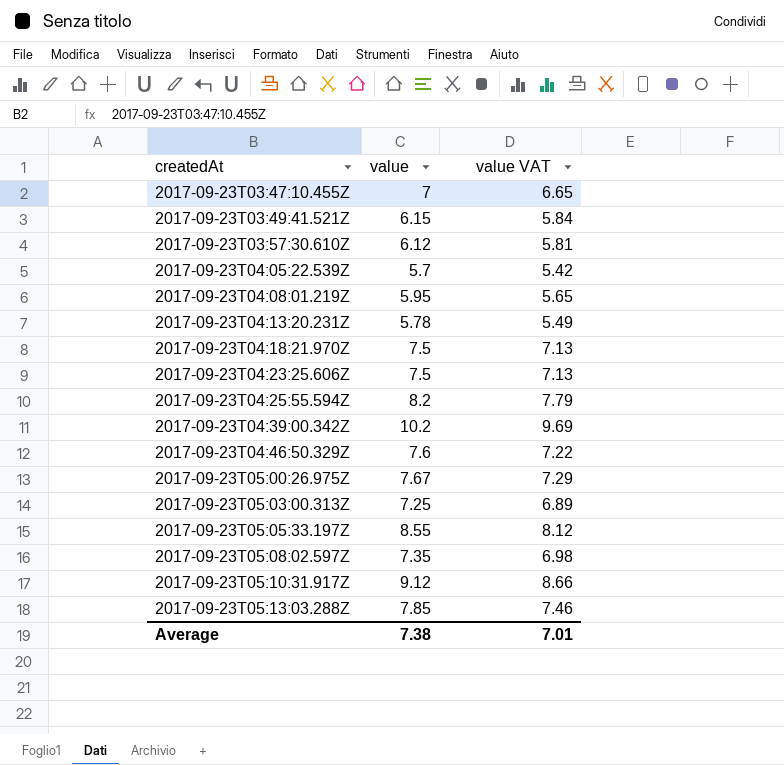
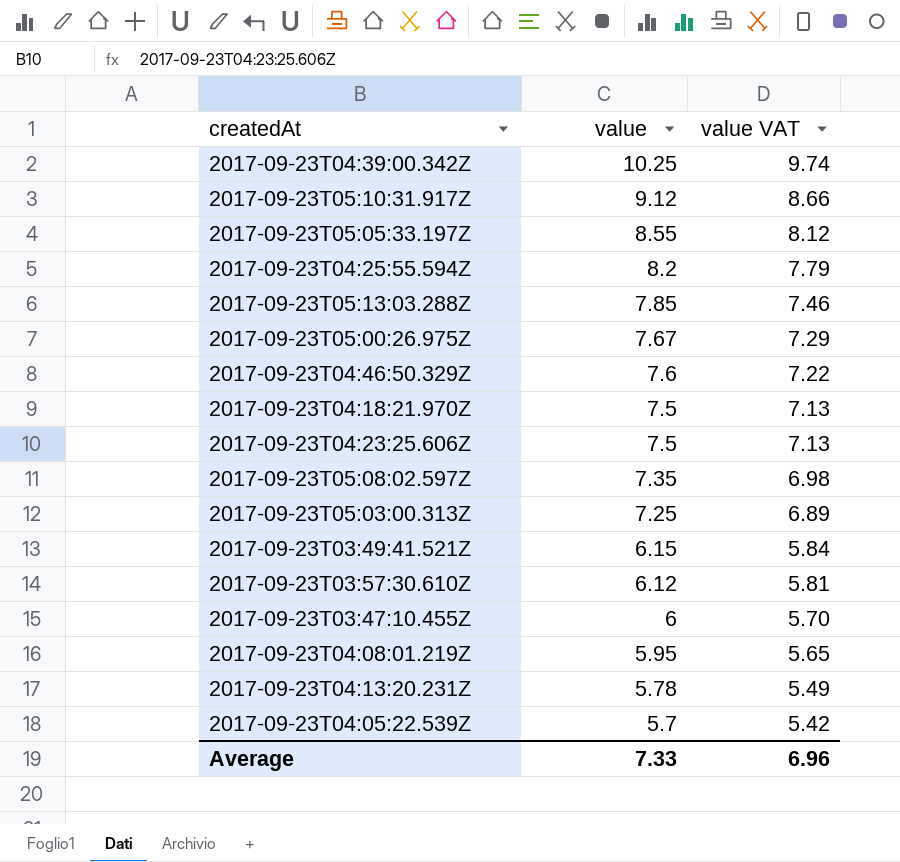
row order: createdAt ascending -> value descending
2017-09-23T04:39:00.342Z | value: 10.2 -> 10.25
2017-09-23T04:39:00.342Z | value VAT: 9.69 -> 9.74
2017-09-23T03:47:10.455Z | value: 7 -> 6
2017-09-23T03:47:10.455Z | value VAT: 6.65 -> 5.70
Average | value: 7.38 -> 7.33
Average | value VAT: 7.01 -> 6.96

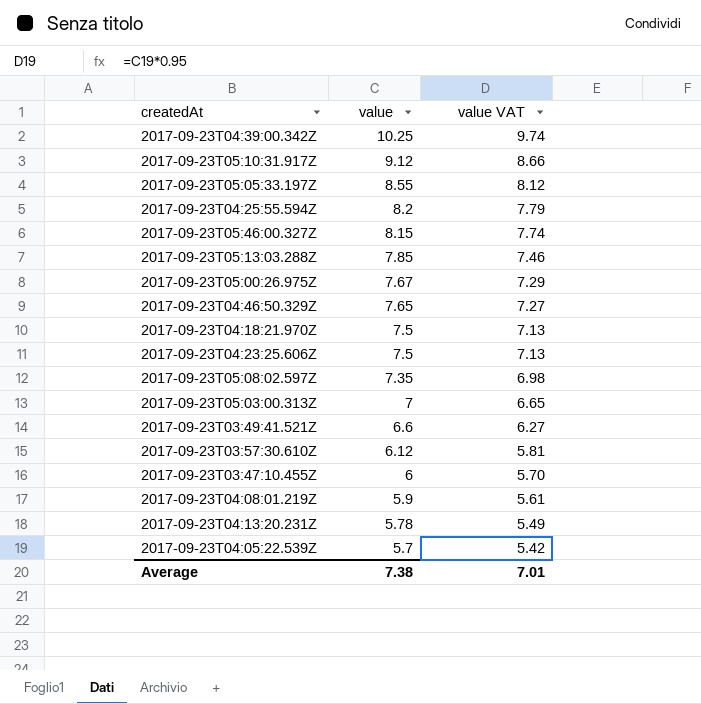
row 2017-09-23T05:46:00.327Z: none -> 8.15 | 7.74
2017-09-23T04:46:50.329Z | value: 7.6 -> 7.65
2017-09-23T04:46:50.329Z | value VAT: 7.22 -> 7.27
2017-09-23T05:03:00.313Z | value: 7.25 -> 7
2017-09-23T05:03:00.313Z | value VAT: 6.89 -> 6.65
2017-09-23T03:49:41.521Z | value: 6.15 -> 6.6
2017-09-23T03:49:41.521Z | value VAT: 5.84 -> 6.27
2017-09-23T04:08:01.219Z | value: 5.95 -> 5.9
2017-09-23T04:08:01.219Z | value VAT: 5.65 -> 5.61
Average | value: 7.33 -> 7.38
Average | value VAT: 6.96 -> 7.01

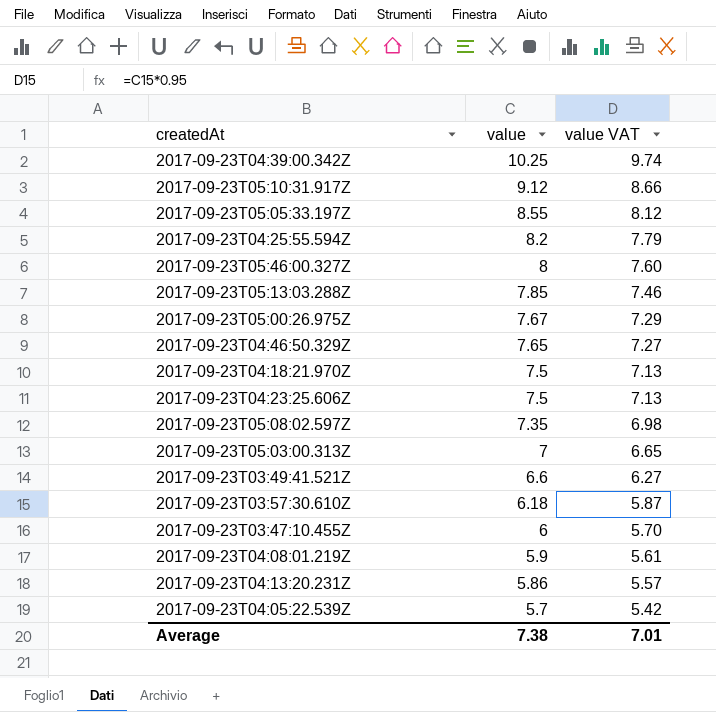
2017-09-23T05:46:00.327Z | value: 8.15 -> 8
2017-09-23T05:46:00.327Z | value VAT: 7.74 -> 7.60
2017-09-23T03:57:30.610Z | value: 6.12 -> 6.18
2017-09-23T03:57:30.610Z | value VAT: 5.81 -> 5.87
2017-09-23T04:13:20.231Z | value: 5.78 -> 5.86
2017-09-23T04:13:20.231Z | value VAT: 5.49 -> 5.57

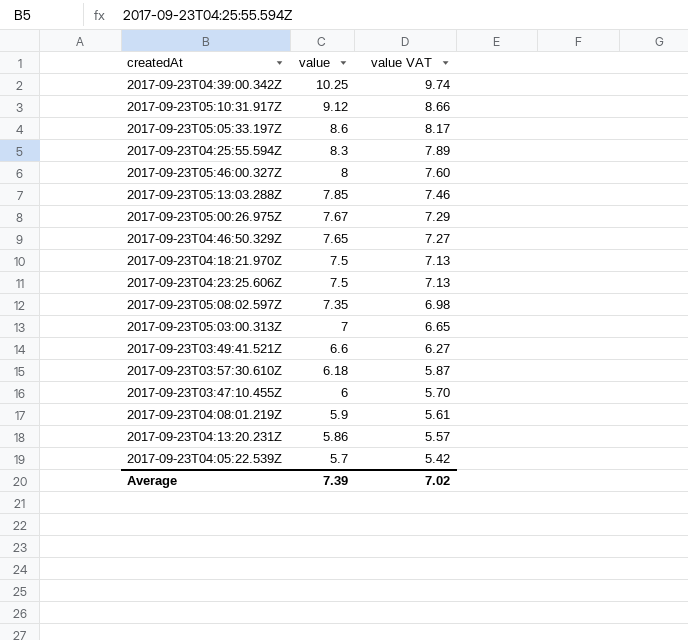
2017-09-23T05:05:33.197Z | value: 8.55 -> 8.6
2017-09-23T05:05:33.197Z | value VAT: 8.12 -> 8.17
2017-09-23T04:25:55.594Z | value: 8.2 -> 8.3
2017-09-23T04:25:55.594Z | value VAT: 7.79 -> 7.89
Average | value: 7.38 -> 7.39
Average | value VAT: 7.01 -> 7.02

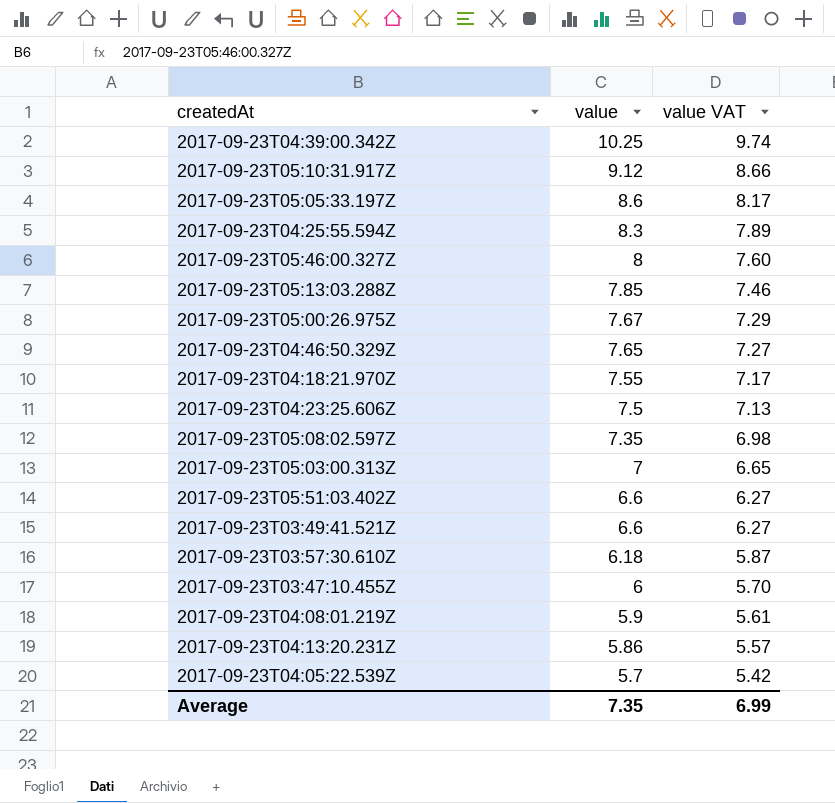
2017-09-23T04:18:21.970Z | value: 7.5 -> 7.55
2017-09-23T04:18:21.970Z | value VAT: 7.13 -> 7.17
row 2017-09-23T05:51:03.402Z: none -> 6.6 | 6.27
Average | value: 7.39 -> 7.35
Average | value VAT: 7.02 -> 6.99

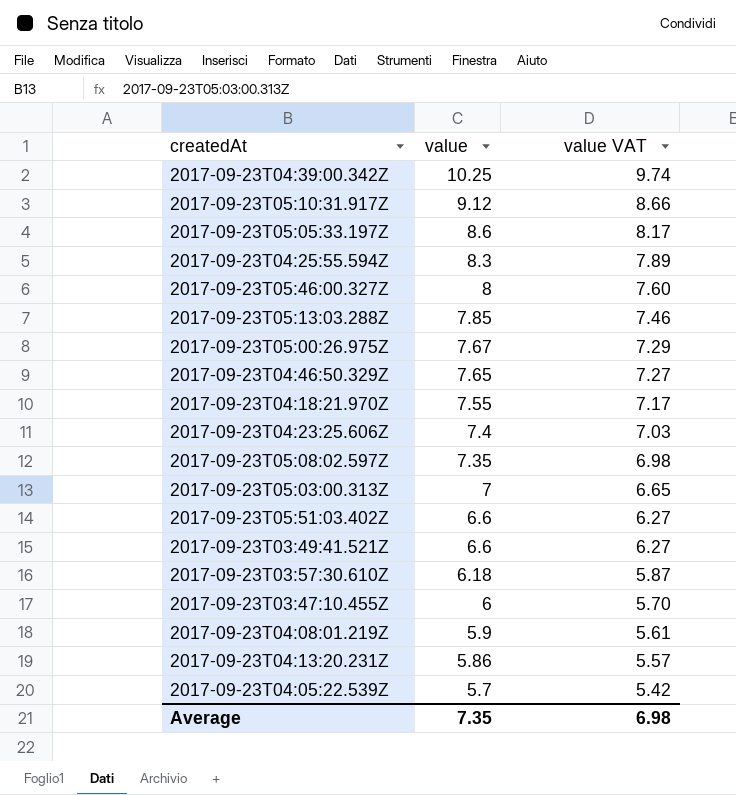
2017-09-23T04:23:25.606Z | value: 7.5 -> 7.4
2017-09-23T04:23:25.606Z | value VAT: 7.13 -> 7.03
Average | value VAT: 6.99 -> 6.98

